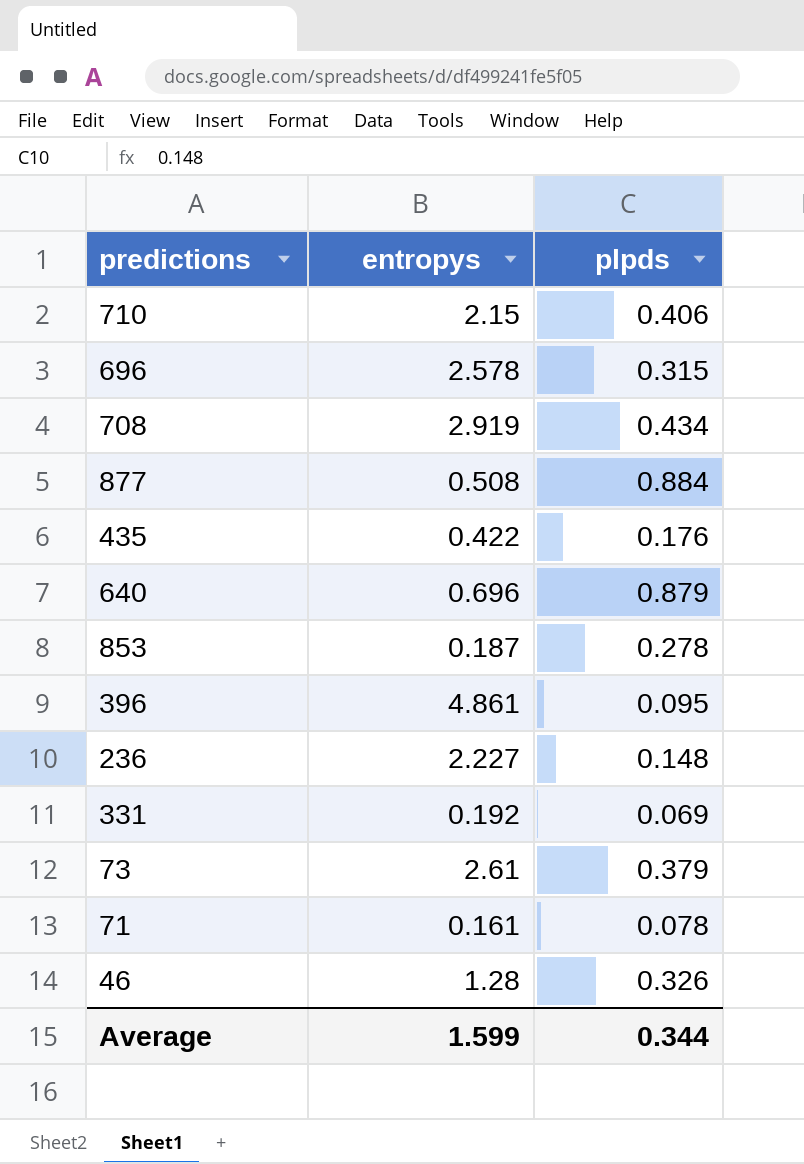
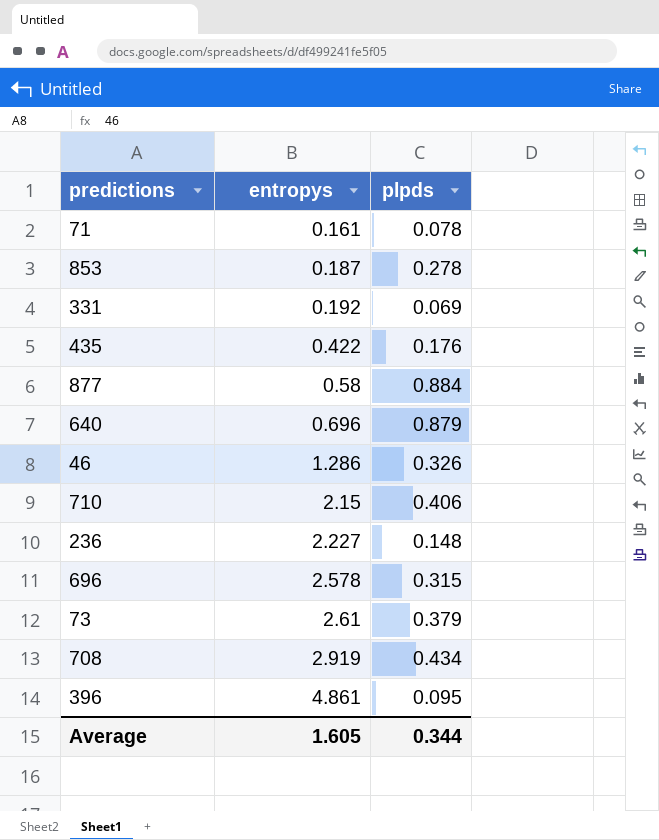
row order: none -> entropys ascending
877 | entropys: 0.508 -> 0.58
46 | entropys: 1.28 -> 1.286
Average | entropys: 1.599 -> 1.605

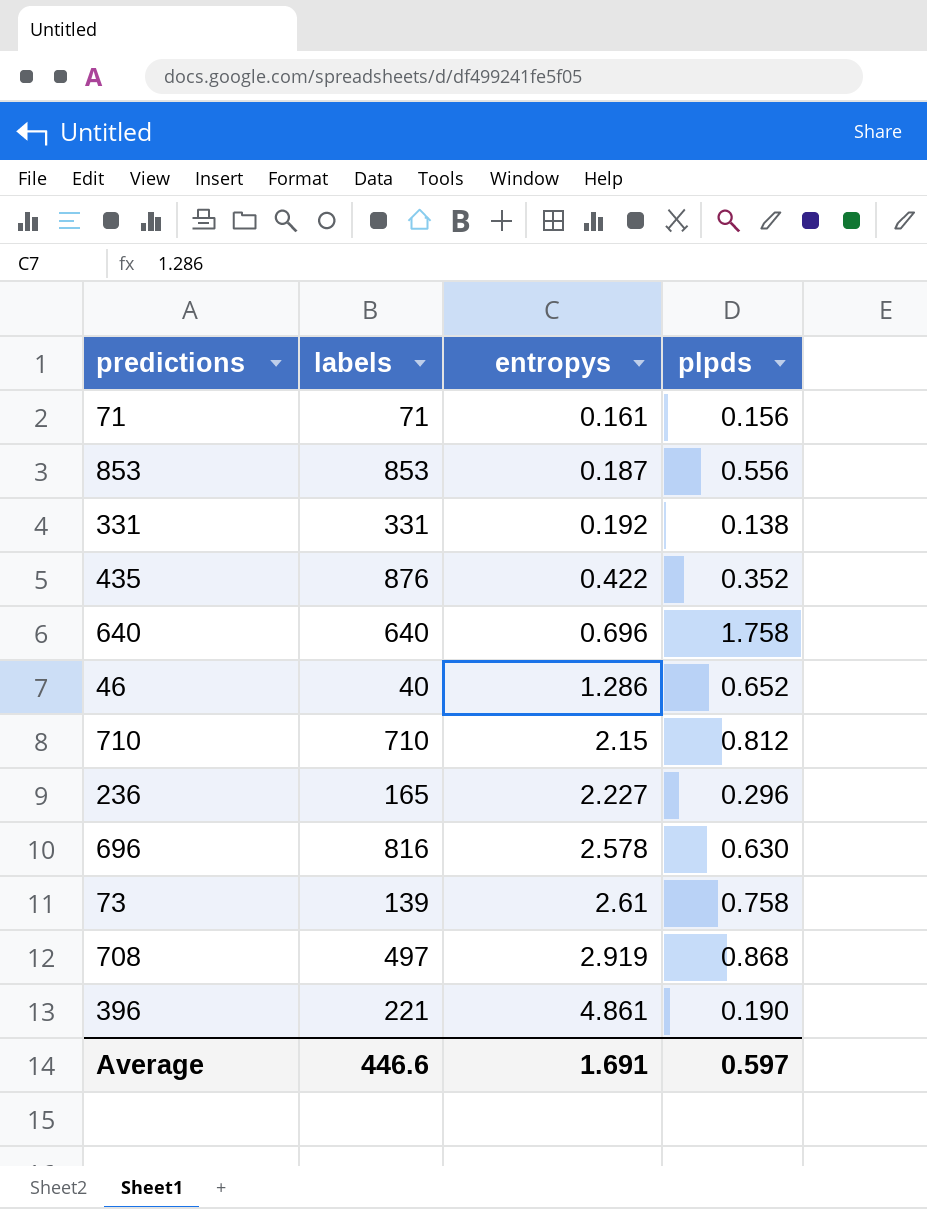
column labels | position: none -> 2
row 877: 0.58 | 0.884 -> none
71 | plpds: 0.078 -> 0.156
853 | plpds: 0.278 -> 0.556
331 | plpds: 0.069 -> 0.138
435 | plpds: 0.176 -> 0.352
640 | plpds: 0.879 -> 1.758
46 | plpds: 0.326 -> 0.652
710 | plpds: 0.406 -> 0.812
236 | plpds: 0.148 -> 0.296
696 | plpds: 0.315 -> 0.630
73 | plpds: 0.379 -> 0.758
708 | plpds: 0.434 -> 0.868
396 | plpds: 0.095 -> 0.190
Average | entropys: 1.605 -> 1.691
Average | plpds: 0.344 -> 0.597

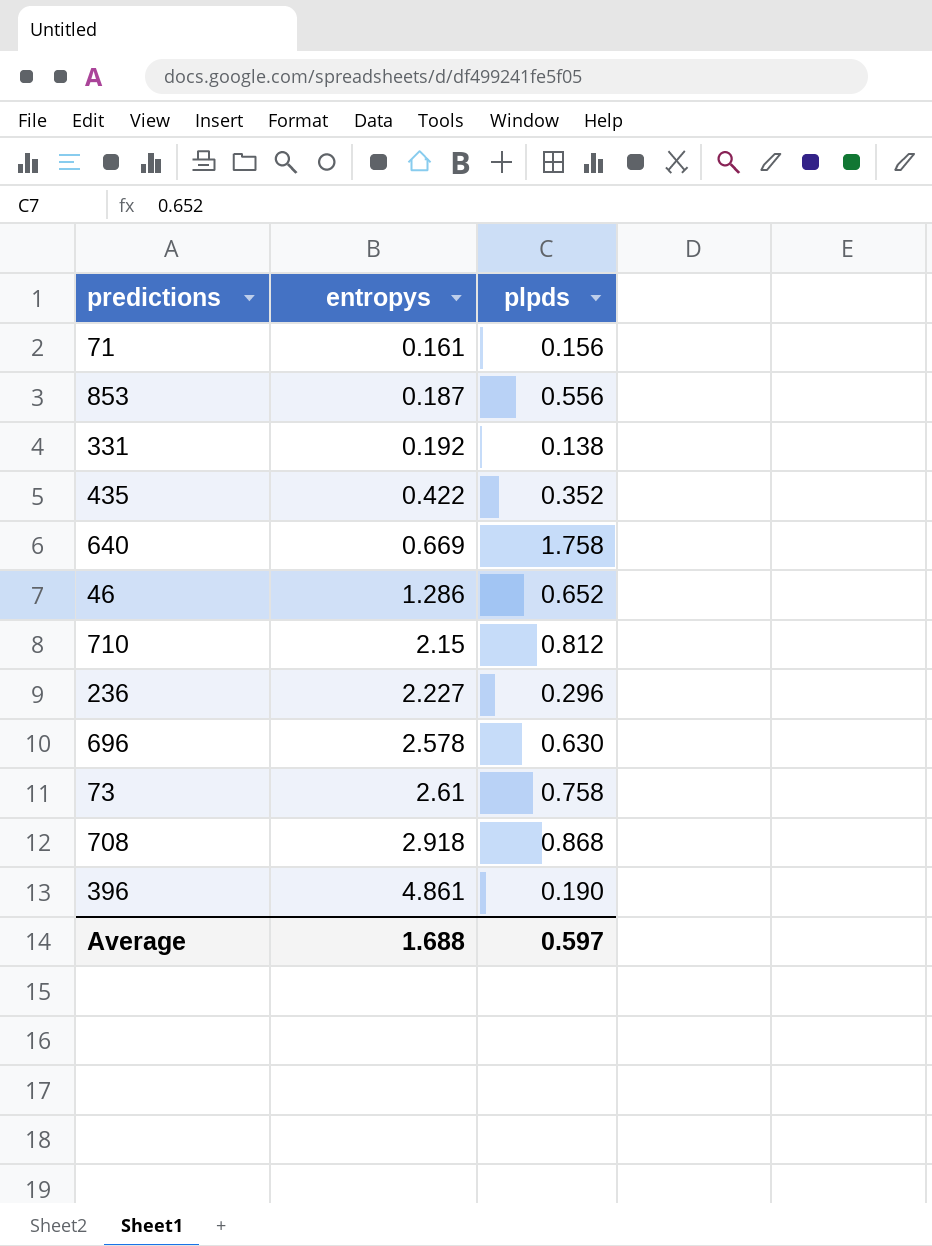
column labels | position: 2 -> none
640 | entropys: 0.696 -> 0.669
708 | entropys: 2.919 -> 2.918
Average | entropys: 1.691 -> 1.688

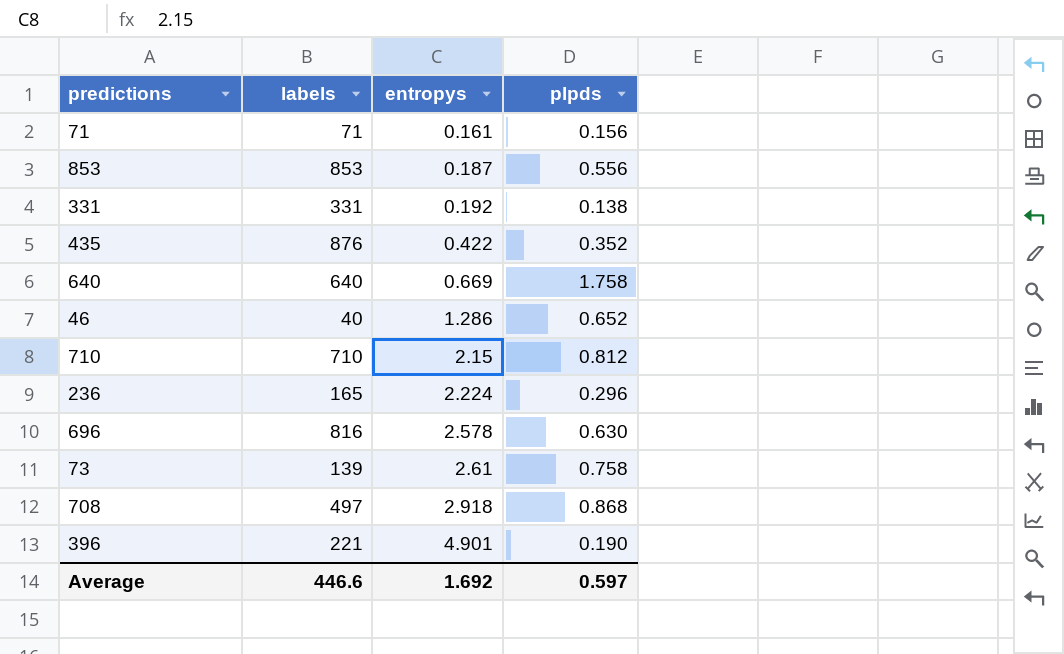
column labels | position: none -> 2
236 | entropys: 2.227 -> 2.224
396 | entropys: 4.861 -> 4.901
Average | entropys: 1.688 -> 1.692

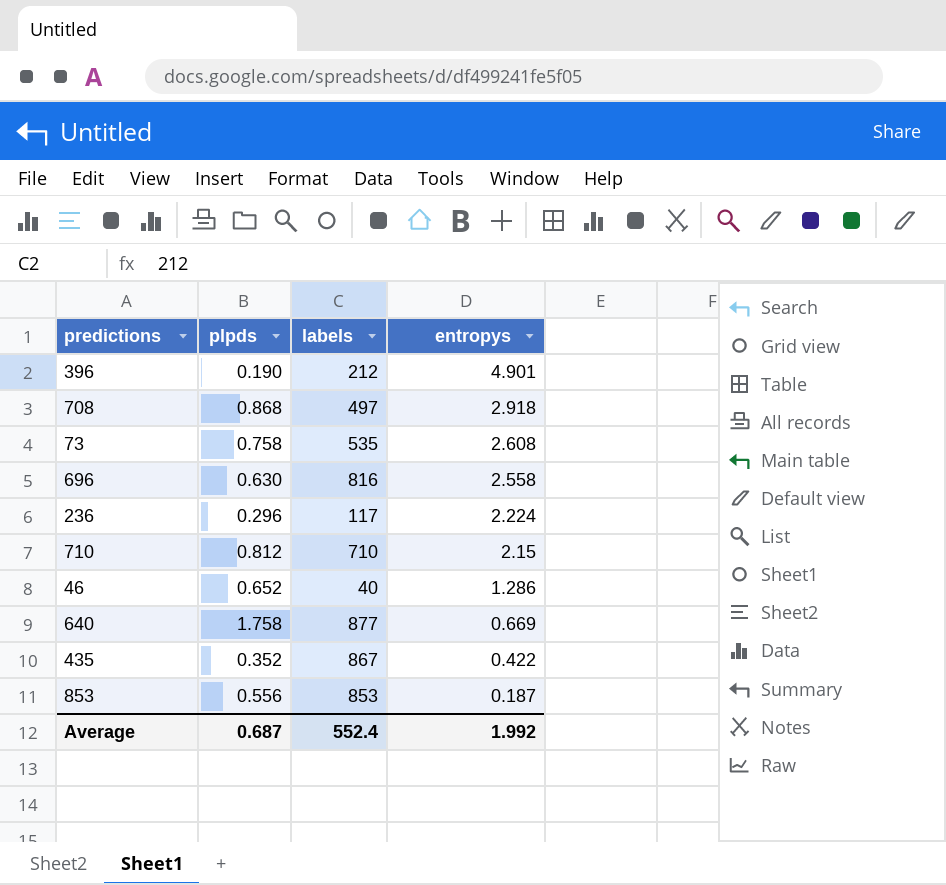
row order: entropys ascending -> entropys descending
column plpds | position: 4 -> 2
row 71: 71 | 0.161 | 0.156 -> none
row 331: 331 | 0.192 | 0.138 -> none
396 | labels: 221 -> 212
73 | labels: 139 -> 535
73 | entropys: 2.61 -> 2.608
696 | entropys: 2.578 -> 2.558
236 | labels: 165 -> 117
640 | labels: 640 -> 877
435 | labels: 876 -> 867
Average | plpds: 0.597 -> 0.687
Average | labels: 446.6 -> 552.4
Average | entropys: 1.692 -> 1.992

